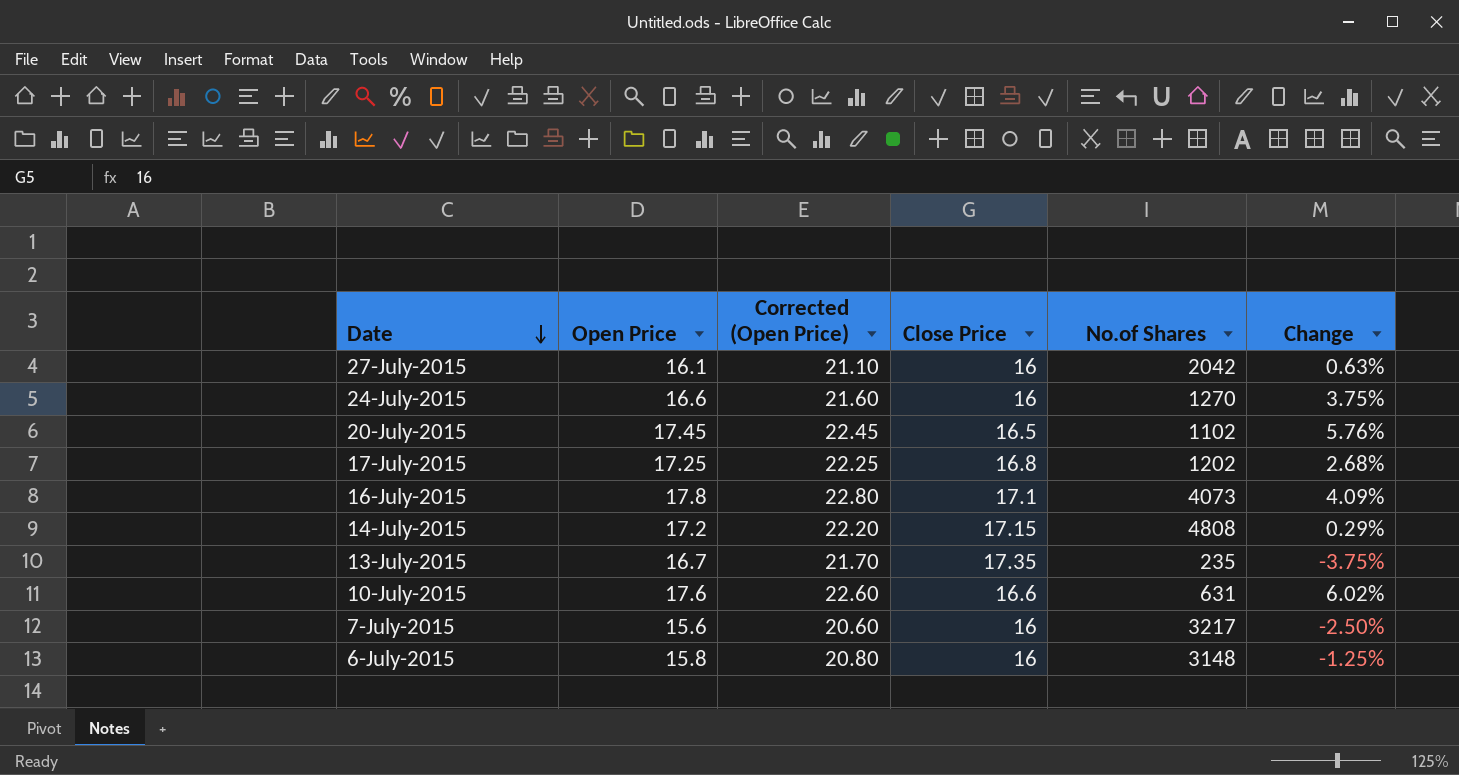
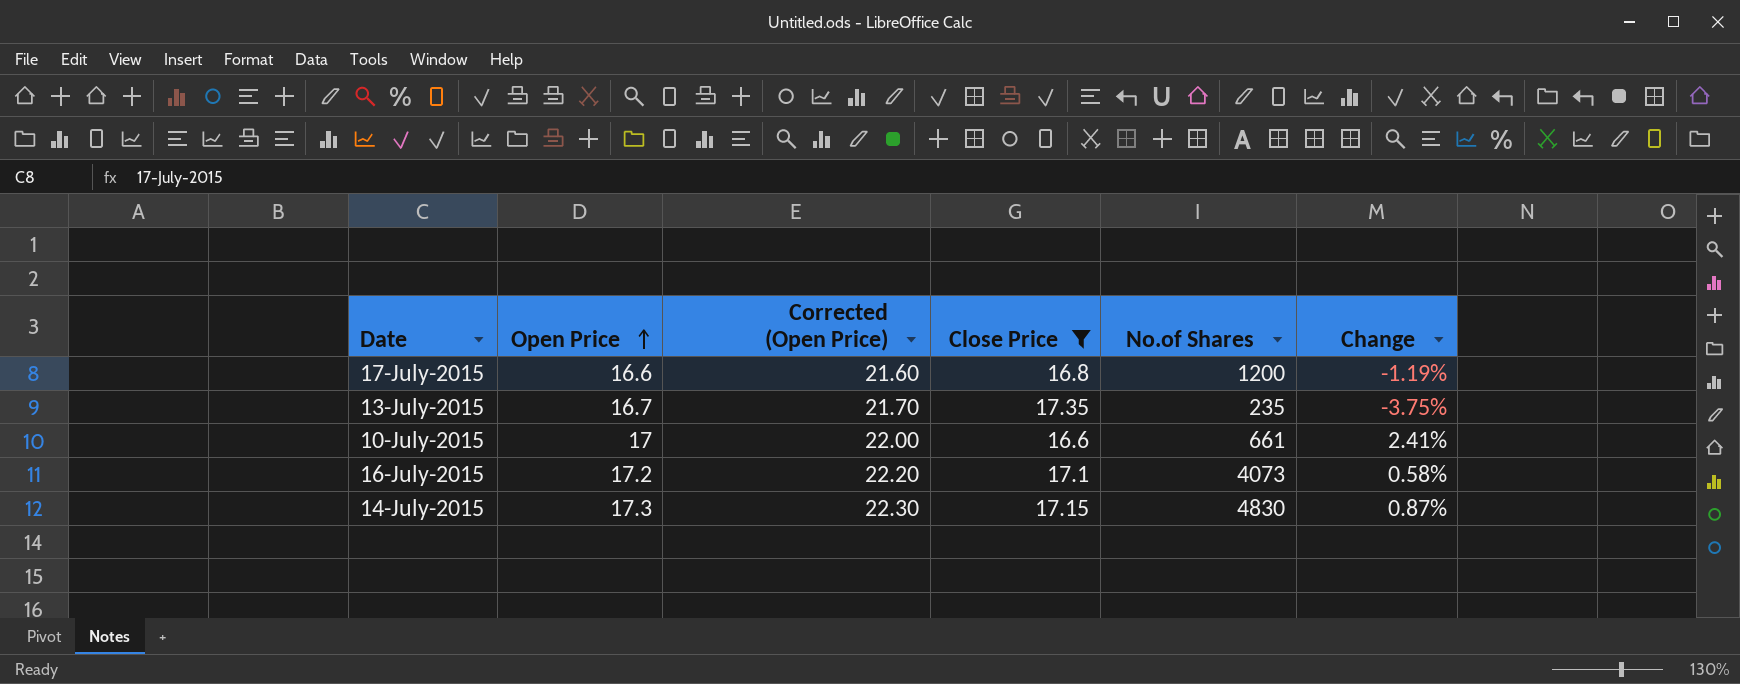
filter: none -> Close Price >= 16.6
row order: Date descending -> Open Price ascending
17-July-2015 | Open Price: 17.25 -> 16.6
17-July-2015 | Corrected (Open Price): 22.25 -> 21.60
17-July-2015 | No.of Shares: 1202 -> 1200
17-July-2015 | Change: 2.68% -> -1.19%
10-July-2015 | Open Price: 17.6 -> 17
10-July-2015 | Corrected (Open Price): 22.60 -> 22.00
10-July-2015 | No.of Shares: 631 -> 661
10-July-2015 | Change: 6.02% -> 2.41%
16-July-2015 | Open Price: 17.8 -> 17.2
16-July-2015 | Corrected (Open Price): 22.80 -> 22.20
16-July-2015 | Change: 4.09% -> 0.58%
14-July-2015 | Open Price: 17.2 -> 17.3
14-July-2015 | Corrected (Open Price): 22.20 -> 22.30
14-July-2015 | No.of Shares: 4808 -> 4830
14-July-2015 | Change: 0.29% -> 0.87%

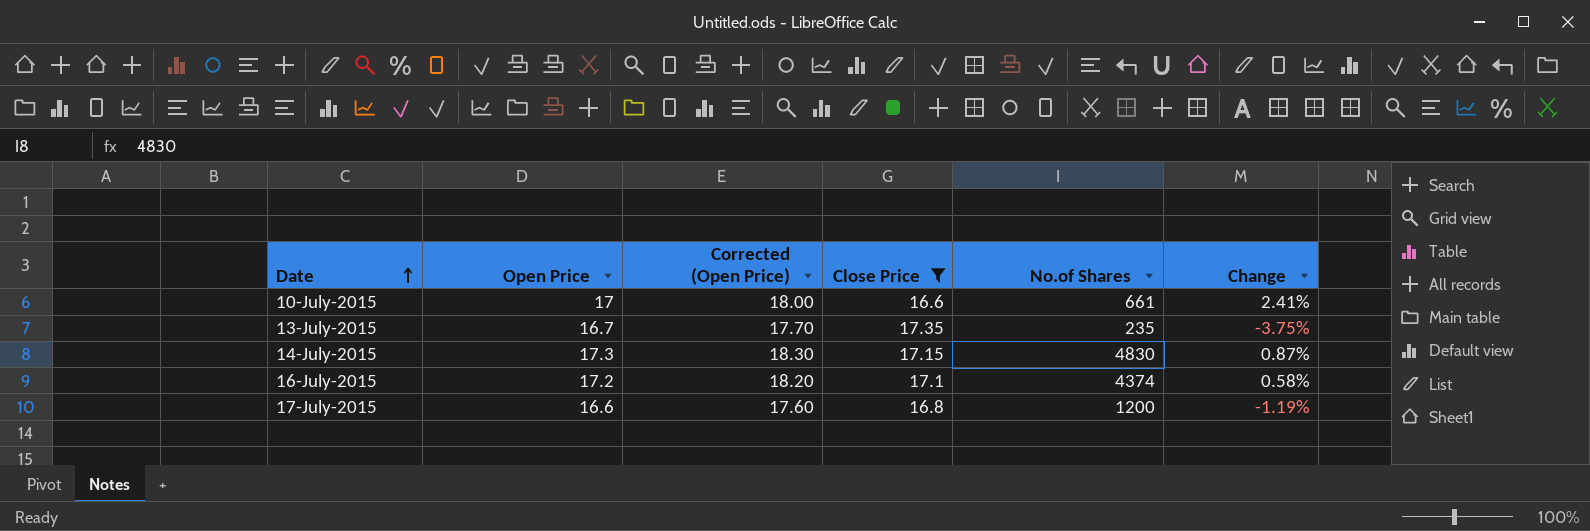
row order: Open Price ascending -> Date ascending
column Corrected (Open Price) | formula: [Open Price] + 5 -> [Open Price] + 1
16-July-2015 | No.of Shares: 4073 -> 4374

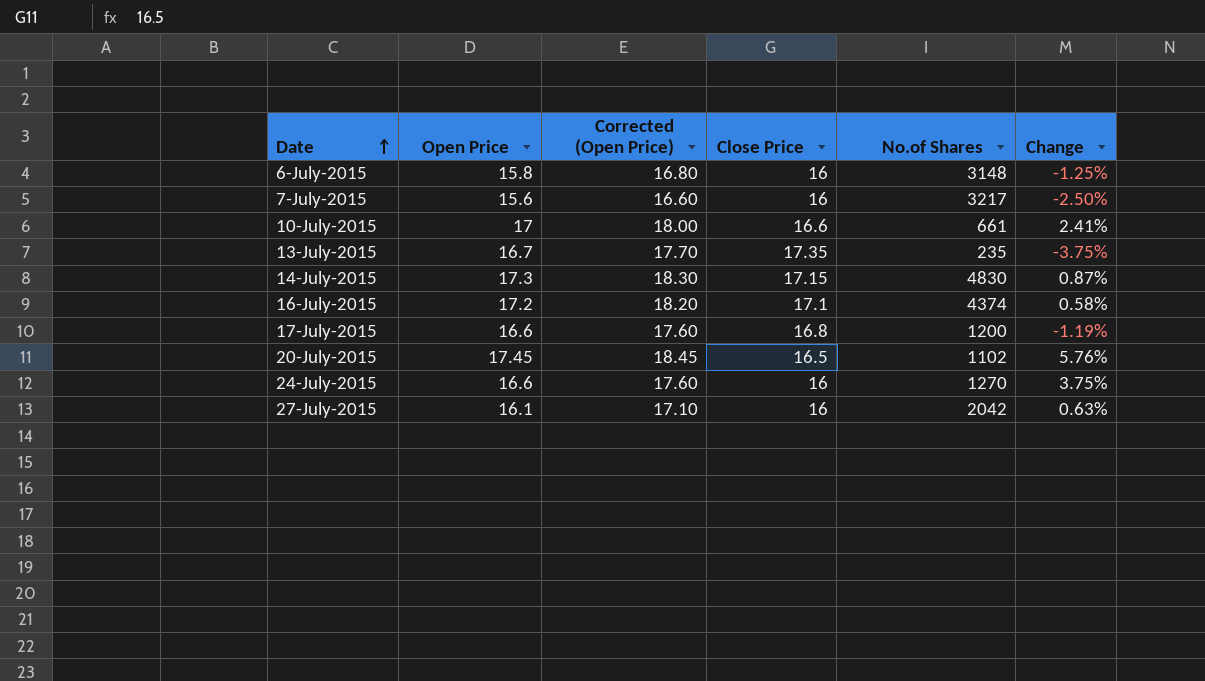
filter: Close Price >= 16.6 -> none

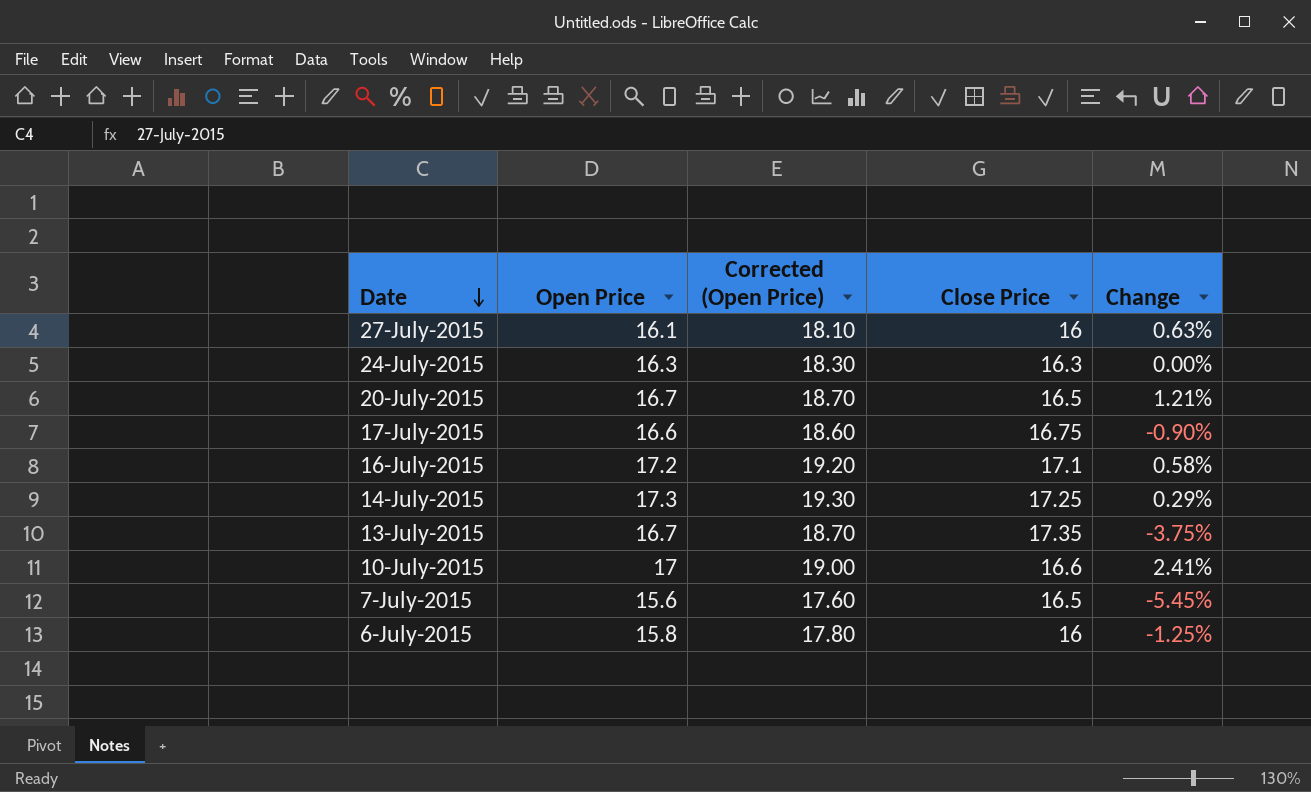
row order: Date ascending -> Date descending
column No.of Shares | position: 5 -> none
column Corrected (Open Price) | formula: [Open Price] + 1 -> [Open Price] + 2
24-July-2015 | Open Price: 16.6 -> 16.3
24-July-2015 | Close Price: 16 -> 16.3
24-July-2015 | Change: 3.75% -> 0.00%
20-July-2015 | Open Price: 17.45 -> 16.7
20-July-2015 | Change: 5.76% -> 1.21%
17-July-2015 | Close Price: 16.8 -> 16.75
17-July-2015 | Change: -1.19% -> -0.90%
14-July-2015 | Close Price: 17.15 -> 17.25
14-July-2015 | Change: 0.87% -> 0.29%
7-July-2015 | Close Price: 16 -> 16.5
7-July-2015 | Change: -2.50% -> -5.45%

